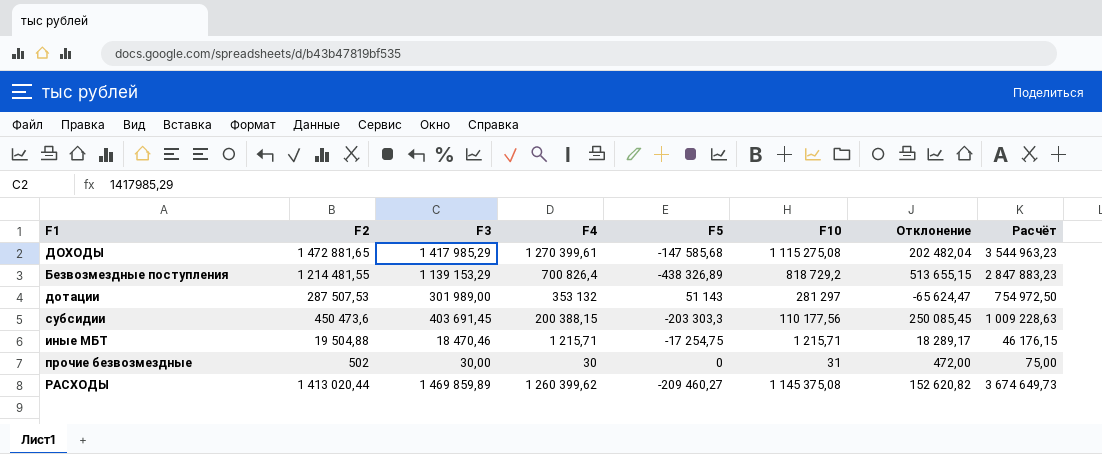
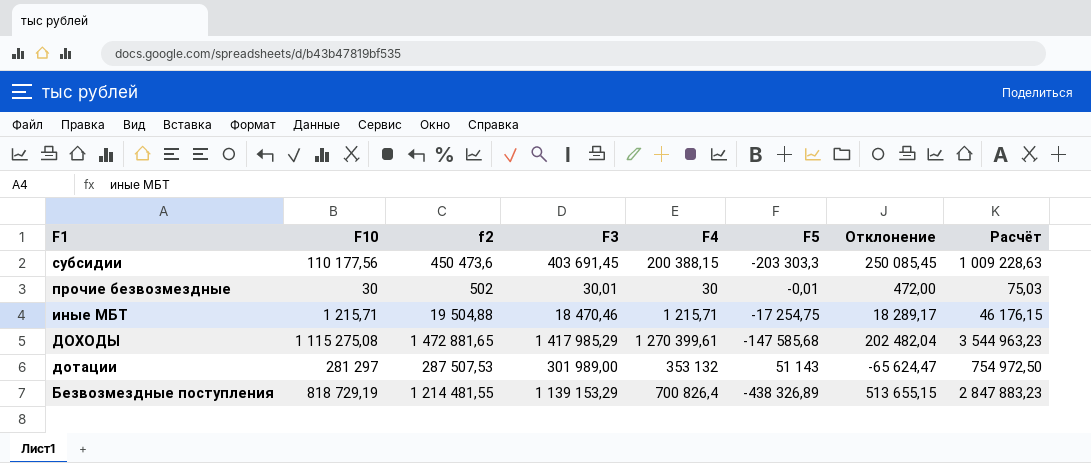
row order: none -> F1 descending
column F10 | position: 6 -> 2
column name: F2 -> f2
row РАСХОДЫ: 1 413 020,44 | 1 469 859,89 | 1 260 399,62 | -209 460,27 | 1 145 375,08 | 152 620,82 | 3 674 649,73 -> none
прочие безвозмездные | F10: 31 -> 30
прочие безвозмездные | F3: 30,00 -> 30,01
прочие безвозмездные | F5: 0 -> -0,01
прочие безвозмездные | Расчёт: 75,00 -> 75,03
Безвозмездные поступления | F10: 818 729,2 -> 818 729,19

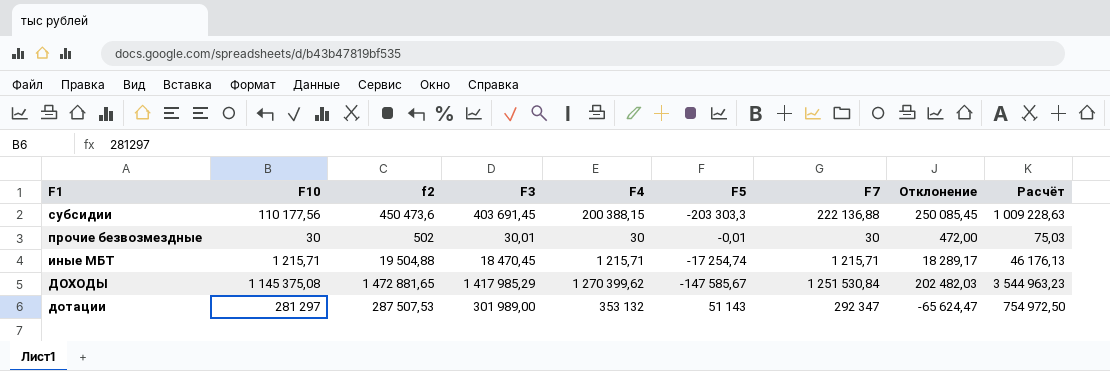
column F7 | position: none -> 7
row Безвозмездные поступления: 818 729,19 | 1 214 481,55 | 1 139 153,29 | 700 826,4 | -438 326,89 | 513 655,15 | 2 847 883,23 -> none
иные МБТ | F3: 18 470,46 -> 18 470,45
иные МБТ | F5: -17 254,75 -> -17 254,74
иные МБТ | Расчёт: 46 176,15 -> 46 176,13
ДОХОДЫ | F10: 1 115 275,08 -> 1 145 375,08
ДОХОДЫ | F4: 1 270 399,61 -> 1 270 399,62
ДОХОДЫ | F5: -147 585,68 -> -147 585,67
ДОХОДЫ | Отклонение: 202 482,04 -> 202 482,03

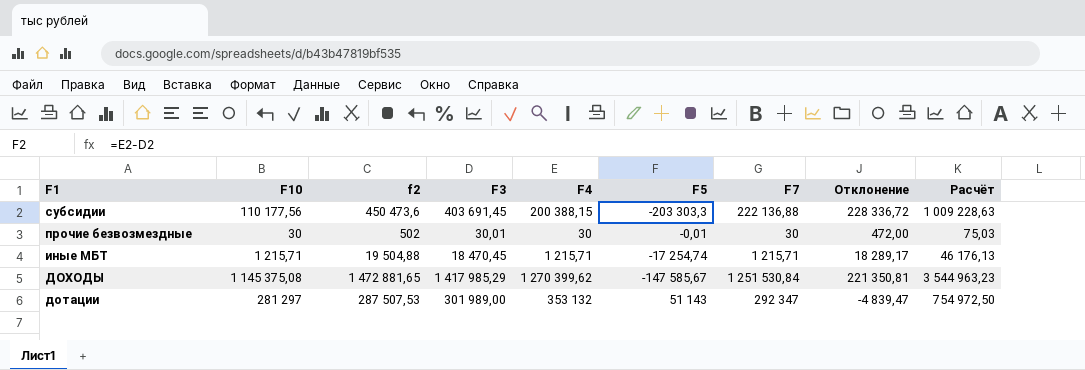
column Отклонение | formula: [f2] - [F4] -> [f2] - [F7]

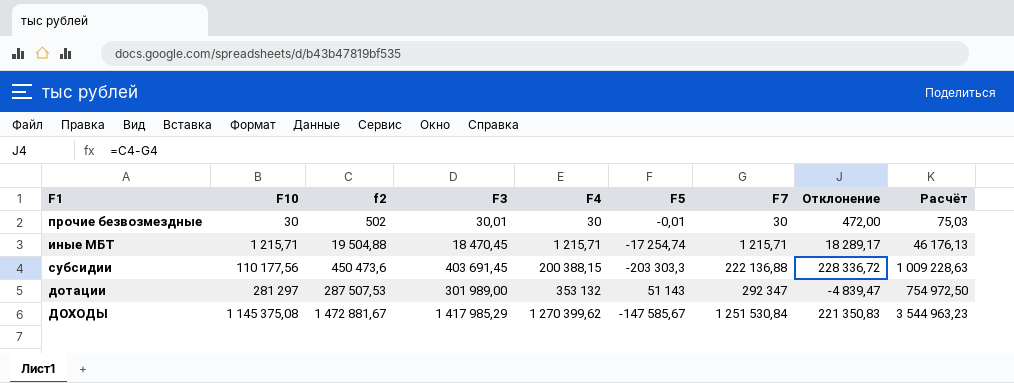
row order: F1 descending -> F10 ascending
ДОХОДЫ | f2: 1 472 881,65 -> 1 472 881,67
ДОХОДЫ | Отклонение: 221 350,81 -> 221 350,83

